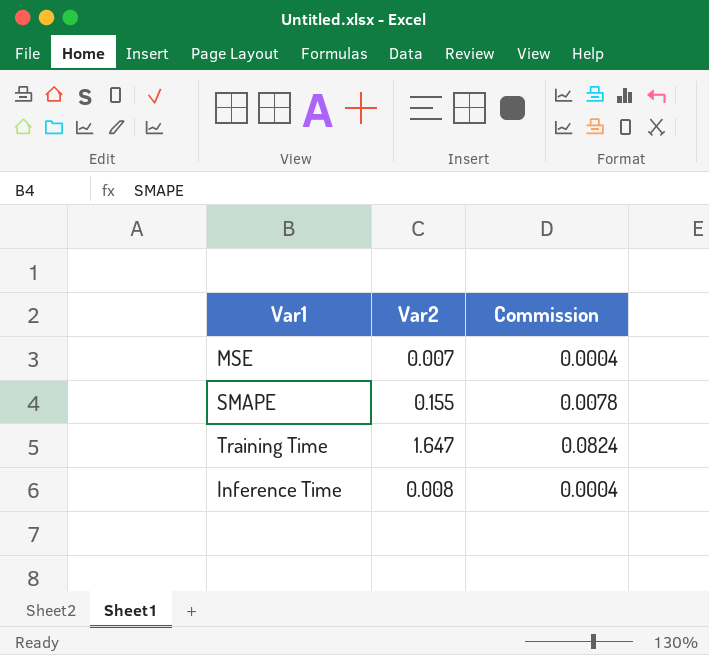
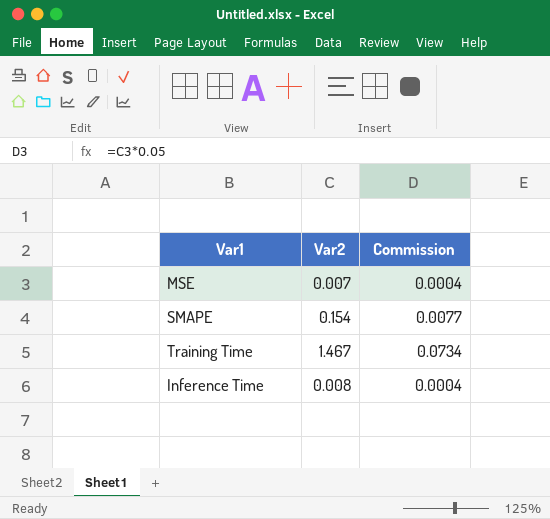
SMAPE | Var2: 0.155 -> 0.154
SMAPE | Commission: 0.0078 -> 0.0077
Training Time | Var2: 1.647 -> 1.467
Training Time | Commission: 0.0824 -> 0.0734

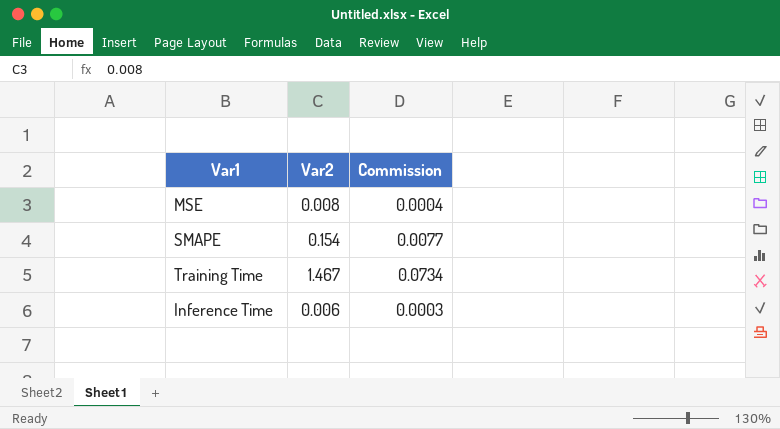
MSE | Var2: 0.007 -> 0.008
Inference Time | Var2: 0.008 -> 0.006
Inference Time | Commission: 0.0004 -> 0.0003

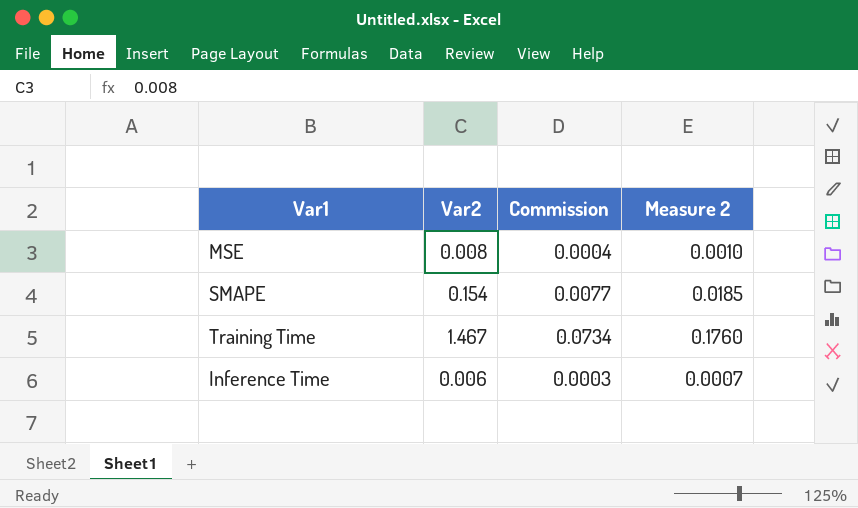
column Measure 2 | formula: none -> [Var2] * 0.12

